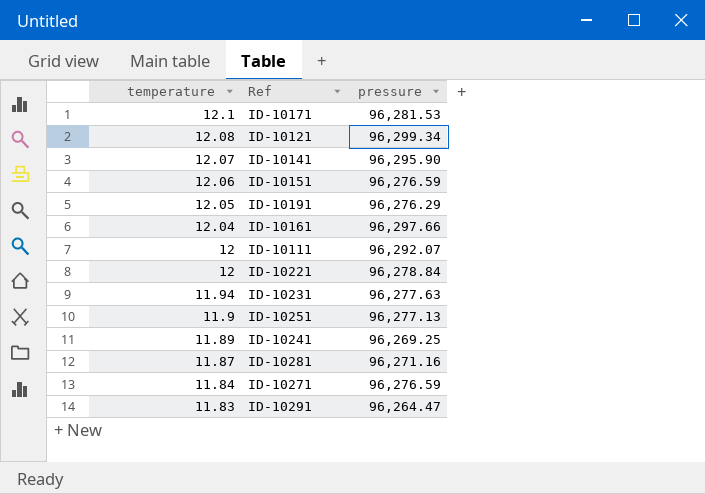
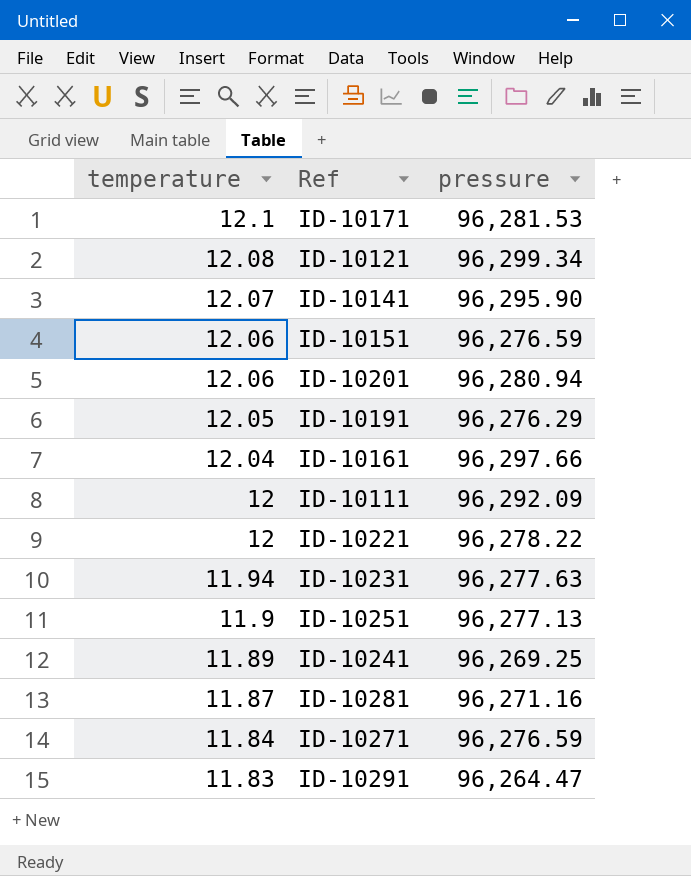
row ID-10201: none -> 12.06 | 96,280.94
ID-10111 | pressure: 96,292.07 -> 96,292.09
ID-10221 | pressure: 96,278.84 -> 96,278.22

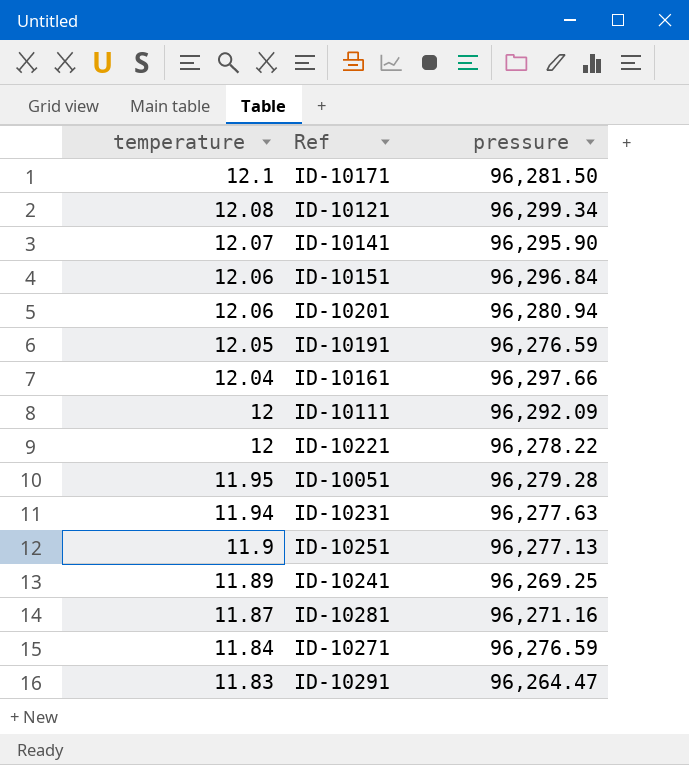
ID-10171 | pressure: 96,281.53 -> 96,281.50
ID-10151 | pressure: 96,276.59 -> 96,296.84
ID-10191 | pressure: 96,276.29 -> 96,276.59
row ID-10051: none -> 11.95 | 96,279.28

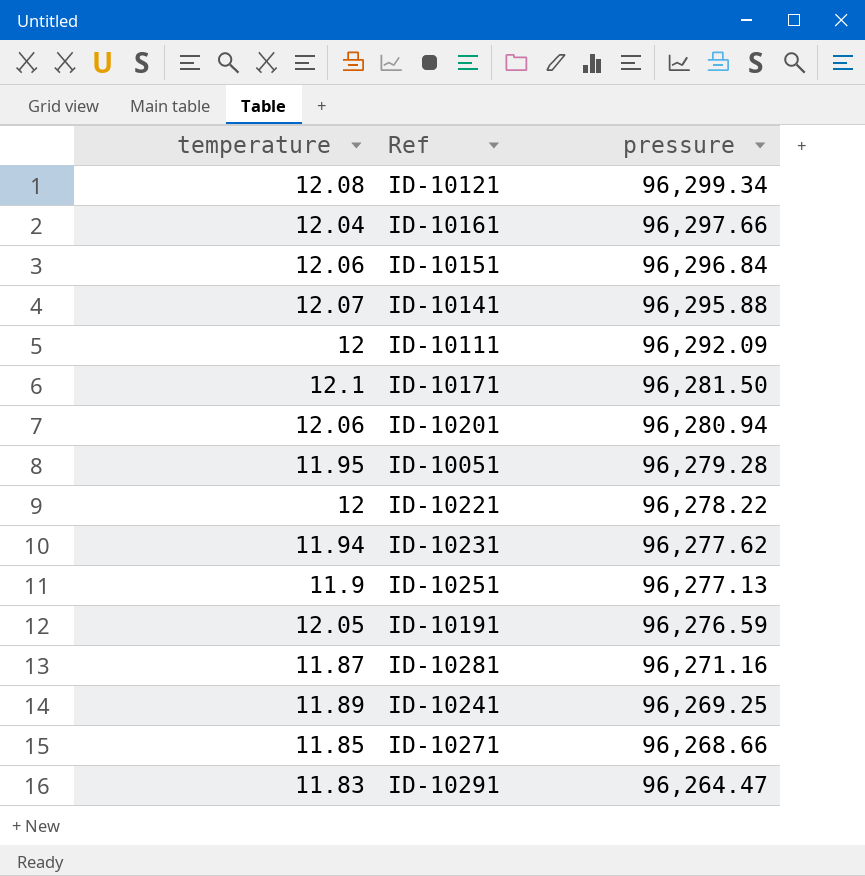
row order: temperature descending -> pressure descending
ID-10141 | pressure: 96,295.90 -> 96,295.88
ID-10231 | pressure: 96,277.63 -> 96,277.62
ID-10271 | temperature: 11.84 -> 11.85
ID-10271 | pressure: 96,276.59 -> 96,268.66

